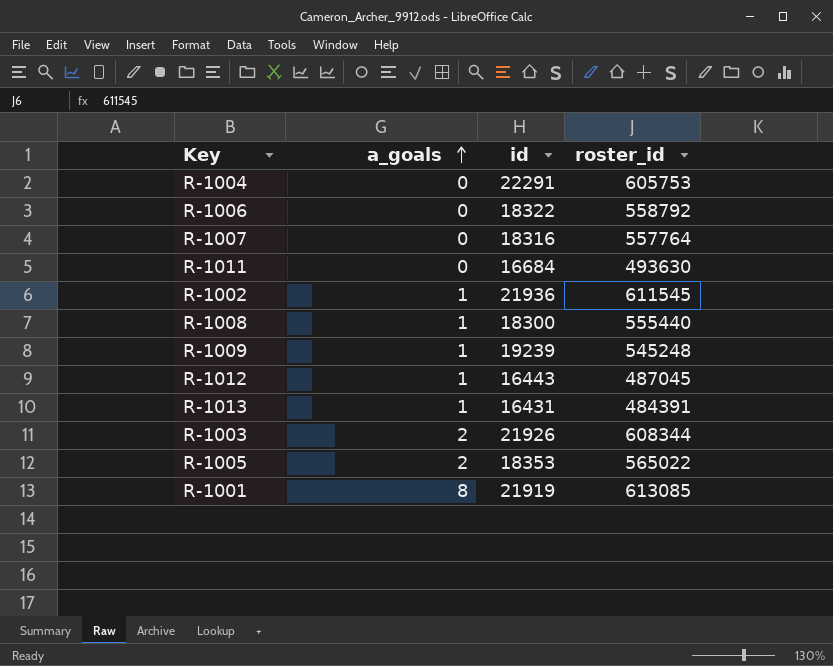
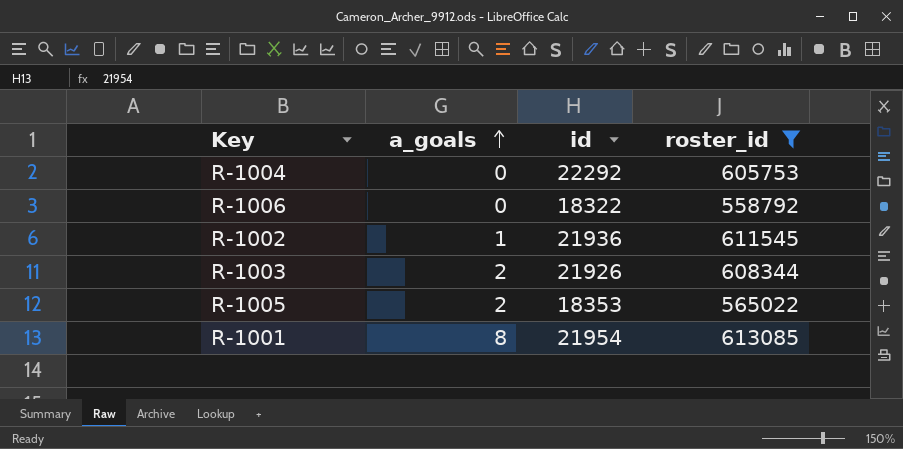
filter: none -> roster_id >= 558792
R-1004 | id: 22291 -> 22292
R-1001 | id: 21919 -> 21954

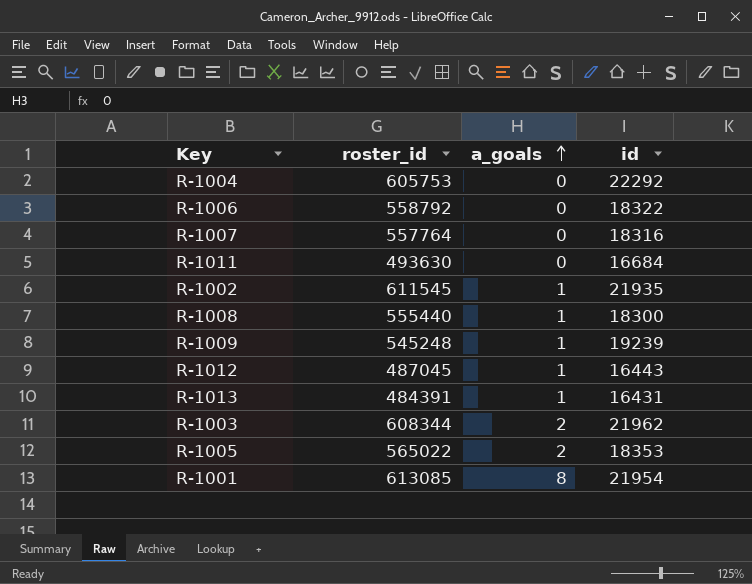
filter: roster_id >= 558792 -> none
column roster_id | position: 4 -> 2
R-1002 | id: 21936 -> 21935
R-1003 | id: 21926 -> 21962

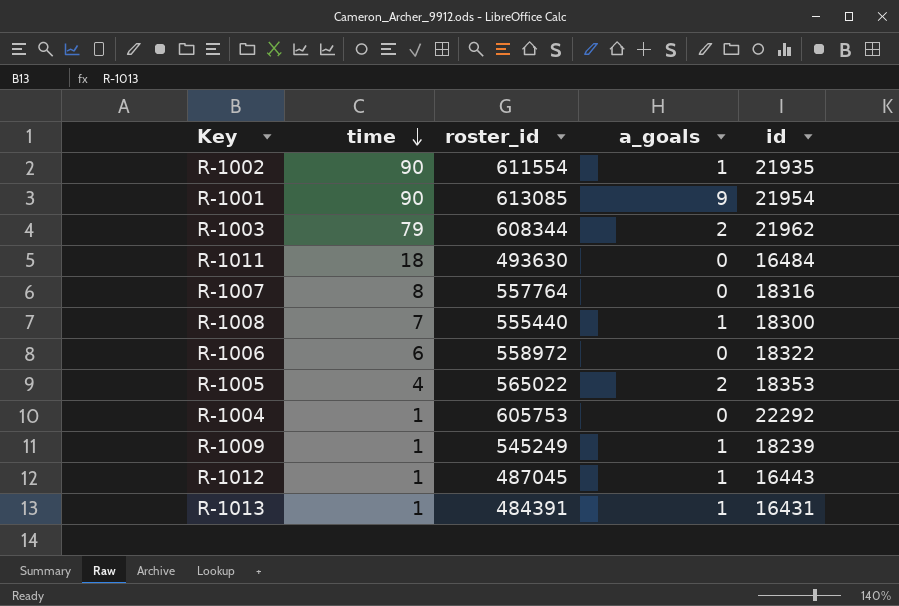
row order: a_goals ascending -> time descending
column time | position: none -> 2
R-1002 | roster_id: 611545 -> 611554
R-1001 | a_goals: 8 -> 9
R-1011 | id: 16684 -> 16484
R-1006 | roster_id: 558792 -> 558972
R-1009 | roster_id: 545248 -> 545249
R-1009 | id: 19239 -> 18239

